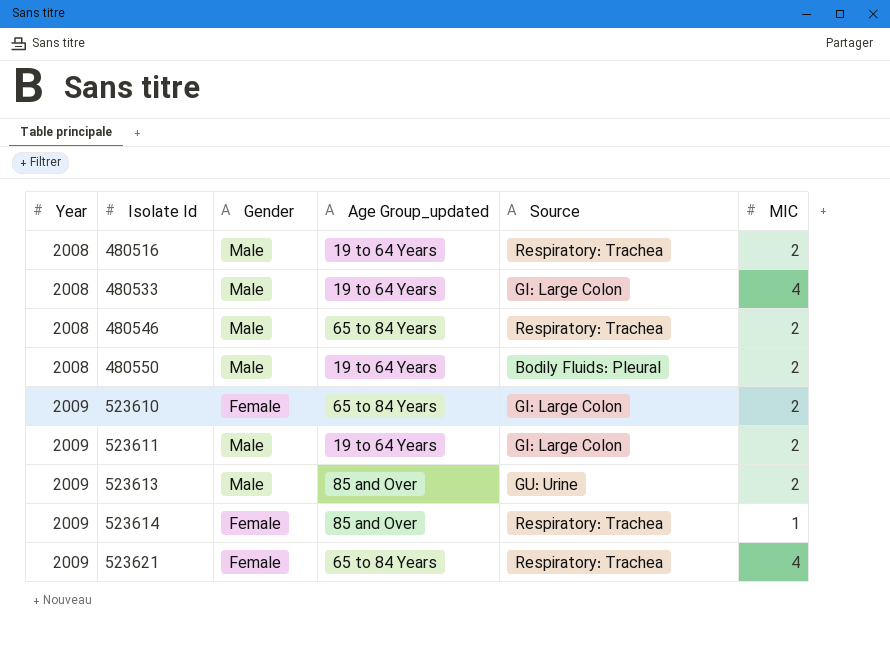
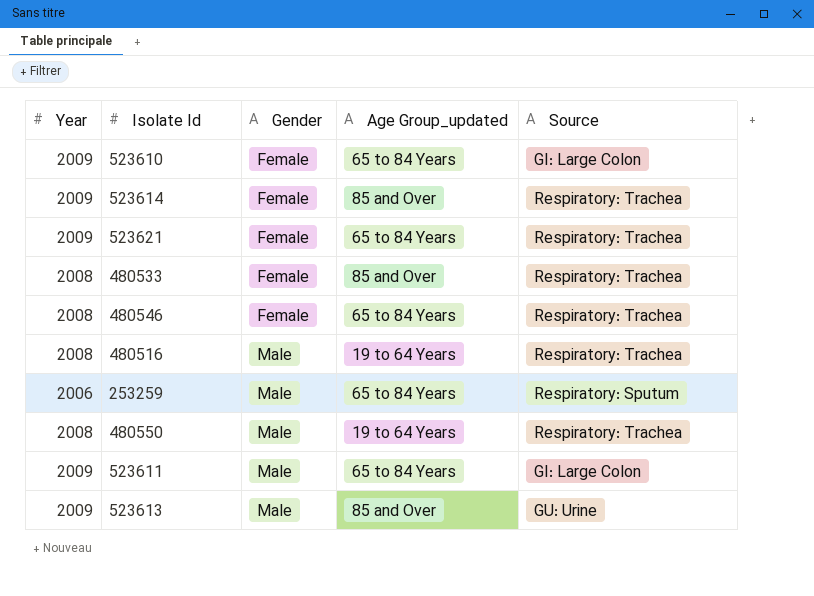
row order: Year ascending -> Gender ascending
column MIC | position: 6 -> none
480533 | Gender: Male -> Female
480533 | Age Group_updated: 19 to 64 Years -> 85 and Over
480533 | Source: GI: Large Colon -> Respiratory: Trachea
480546 | Gender: Male -> Female
row 253259: none -> 2006 | Male | 65 to 84 Years | Respiratory: Sputum
480550 | Source: Bodily Fluids: Pleural -> Respiratory: Trachea
523611 | Age Group_updated: 19 to 64 Years -> 65 to 84 Years

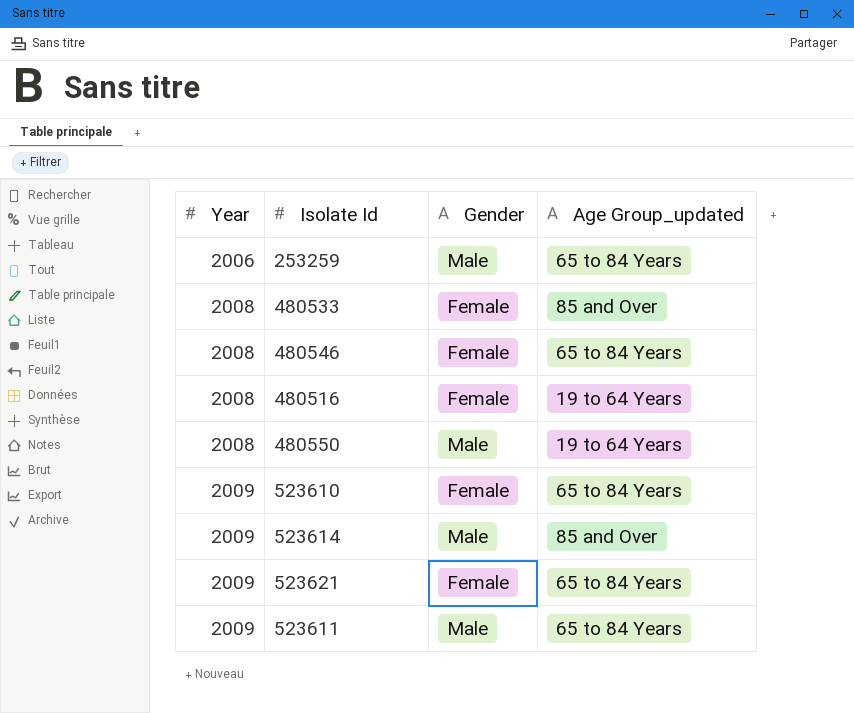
row order: Gender ascending -> Year ascending
column Source | position: 5 -> none
row 523613: 2009 | Male | 85 and Over | GU: Urine -> none
480516 | Gender: Male -> Female
523614 | Gender: Female -> Male

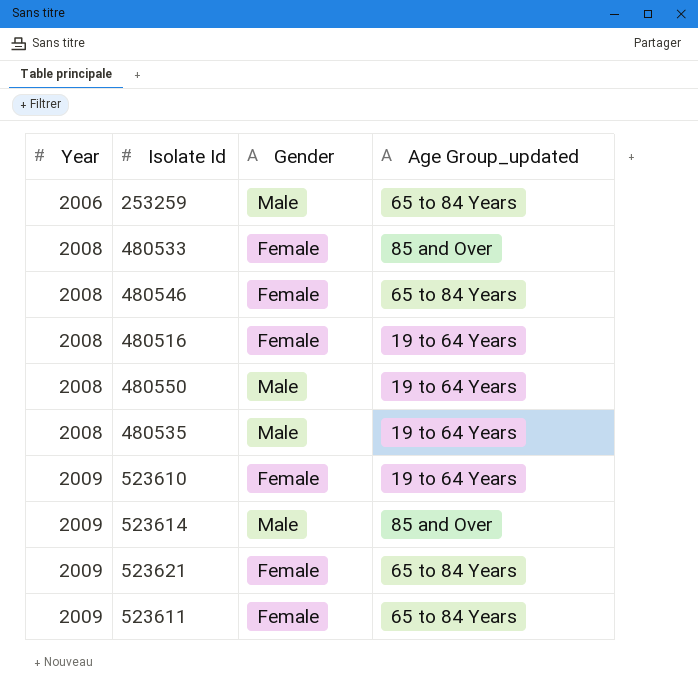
row 480535: none -> 2008 | Male | 19 to 64 Years
523610 | Age Group_updated: 65 to 84 Years -> 19 to 64 Years
523611 | Gender: Male -> Female

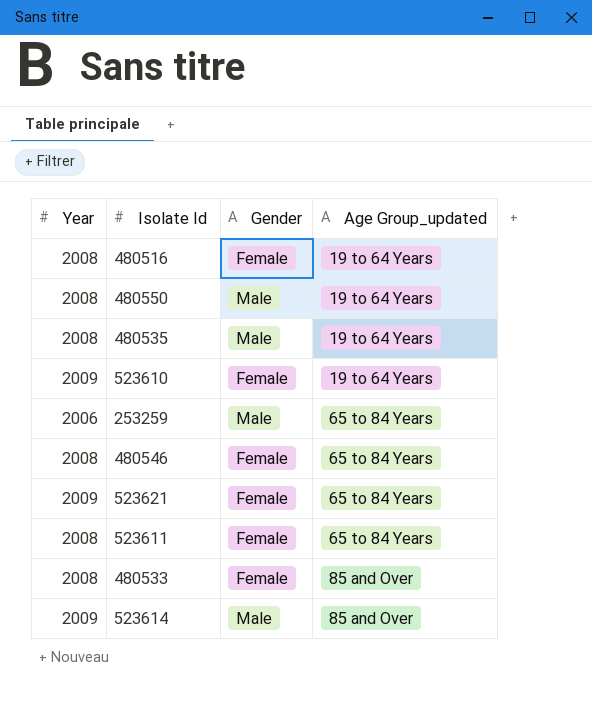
row order: Year ascending -> Age Group_updated ascending
523611 | Year: 2009 -> 2008

